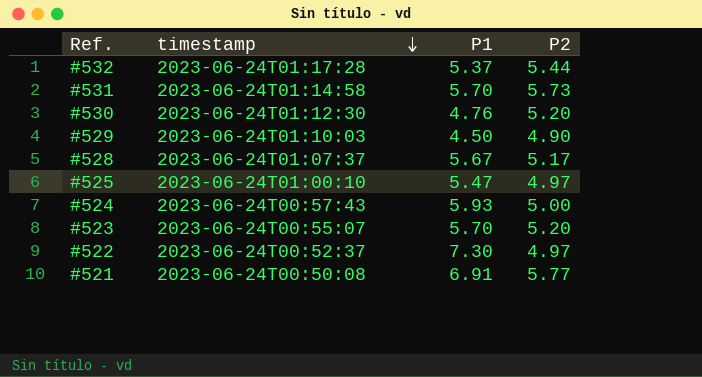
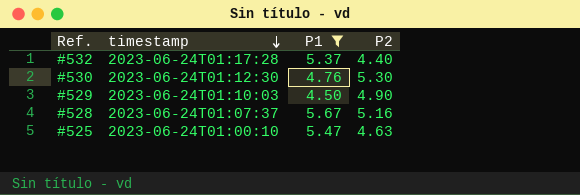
filter: none -> P1 <= 5.67
#532 | P2: 5.44 -> 4.40
#530 | P2: 5.20 -> 5.30
#528 | P2: 5.17 -> 5.16
#525 | P2: 4.97 -> 4.63

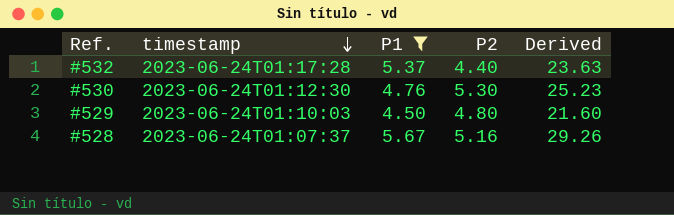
column Derived | formula: none -> [P1] * [P2]
row #525: 2023-06-24T01:00:10 | 5.47 | 4.63 -> none
#529 | P2: 4.90 -> 4.80

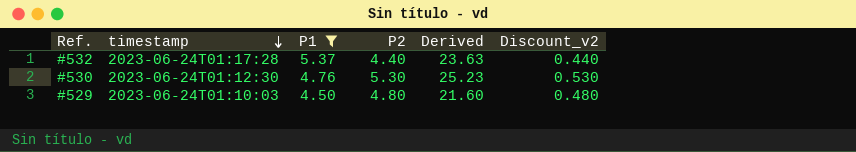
column Discount_v2 | formula: none -> [P2] * 0.1
row #528: 2023-06-24T01:07:37 | 5.67 | 5.16 | 29.26 -> none

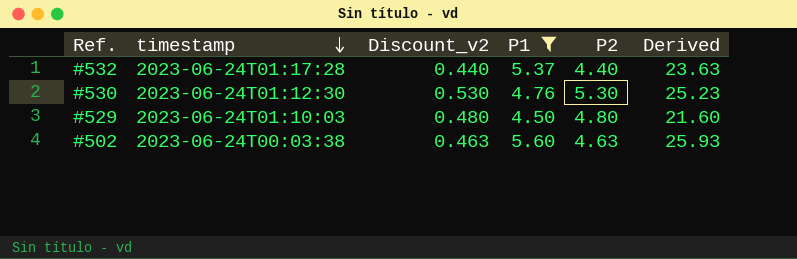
column Discount_v2 | position: 6 -> 3
row #502: none -> 2023-06-24T00:03:38 | 0.463 | 5.60 | 4.63 | 25.93

